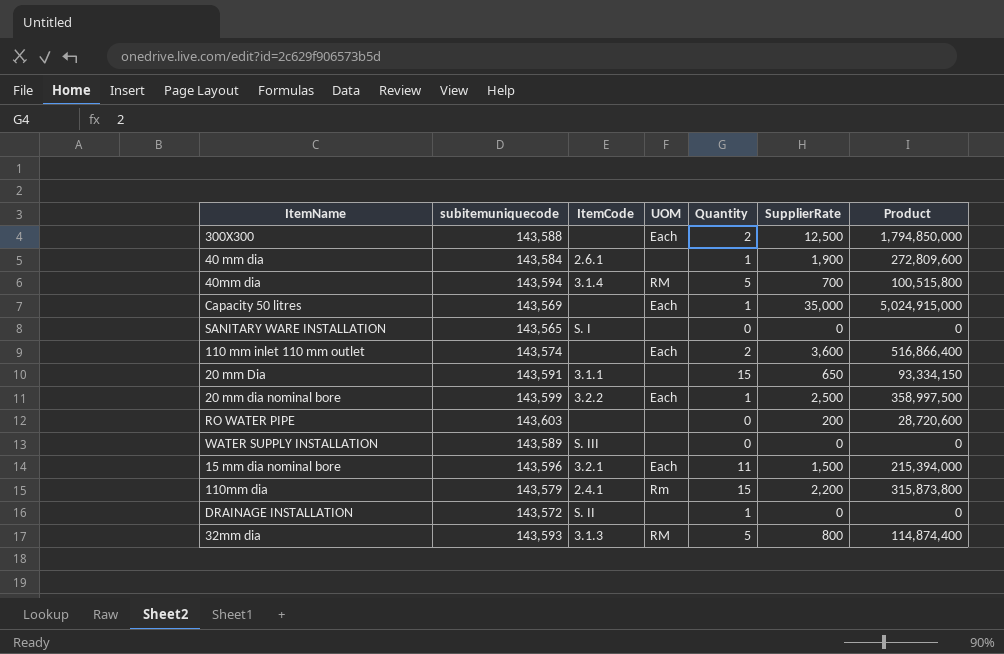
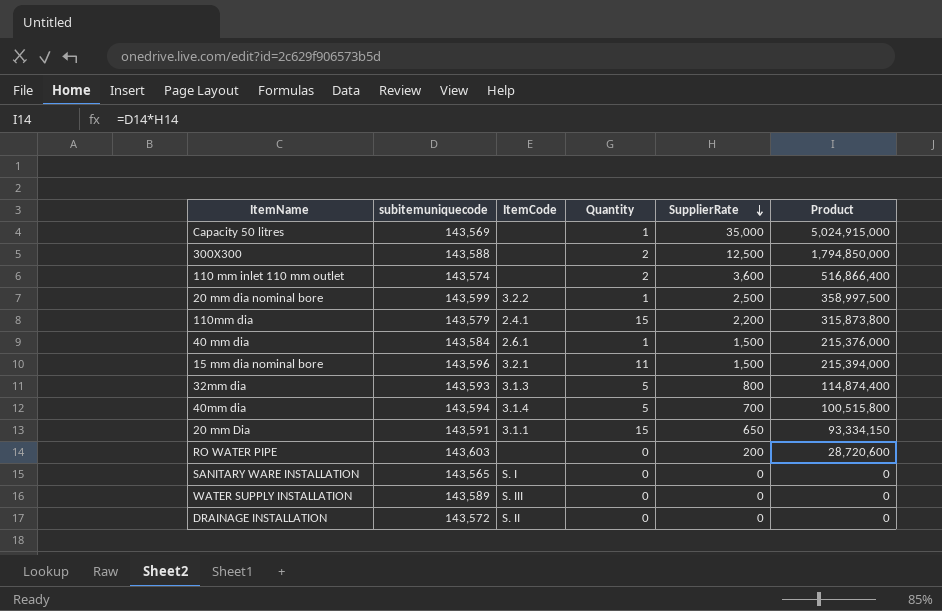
row order: none -> SupplierRate descending
column UOM | position: 4 -> none
40 mm dia | SupplierRate: 1,900 -> 1,500
40 mm dia | Product: 272,809,600 -> 215,376,000
DRAINAGE INSTALLATION | Quantity: 1 -> 0

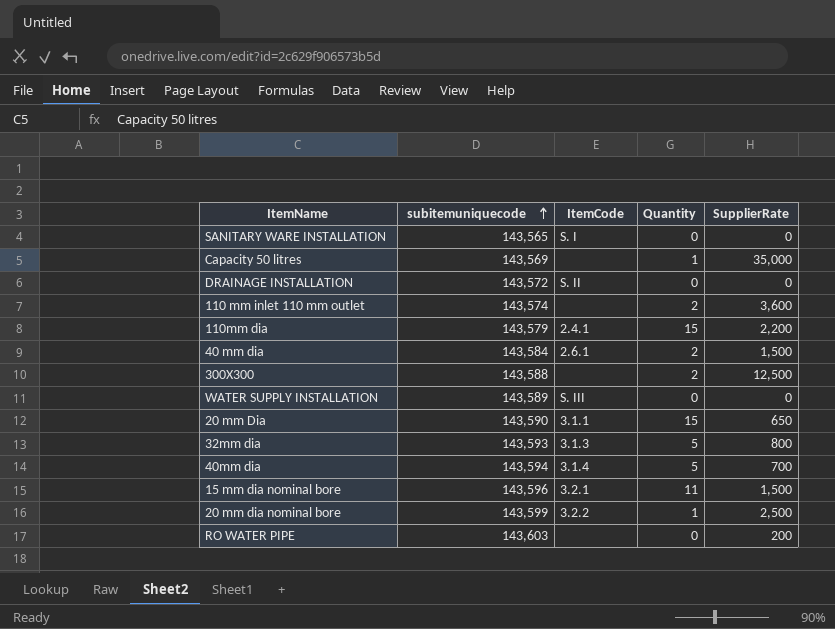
row order: SupplierRate descending -> subitemuniquecode ascending
column Product | formula: [subitemuniquecode] * [SupplierRate] -> none
40 mm dia | Quantity: 1 -> 2
20 mm Dia | subitemuniquecode: 143,591 -> 143,590

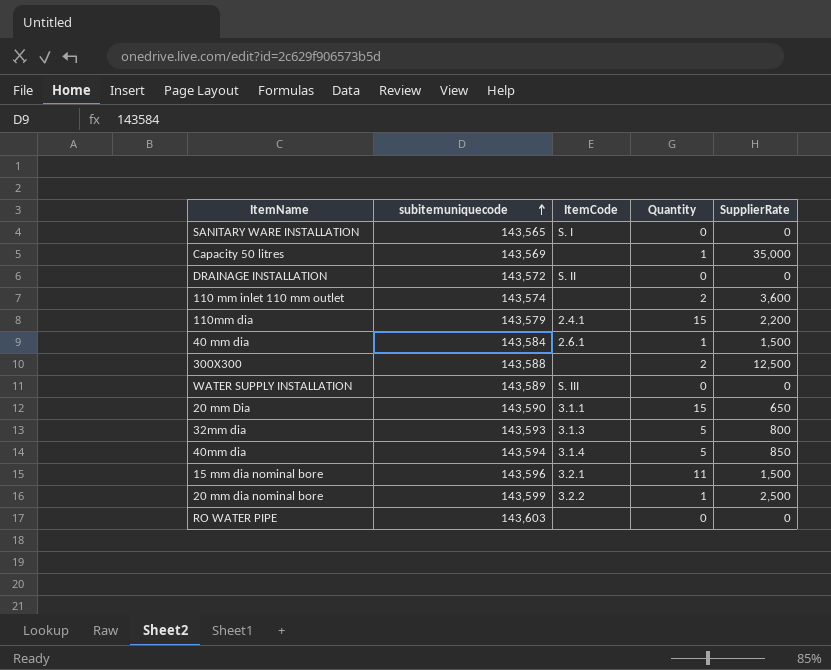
40 mm dia | Quantity: 2 -> 1
40mm dia | SupplierRate: 700 -> 850
RO WATER PIPE | SupplierRate: 200 -> 0

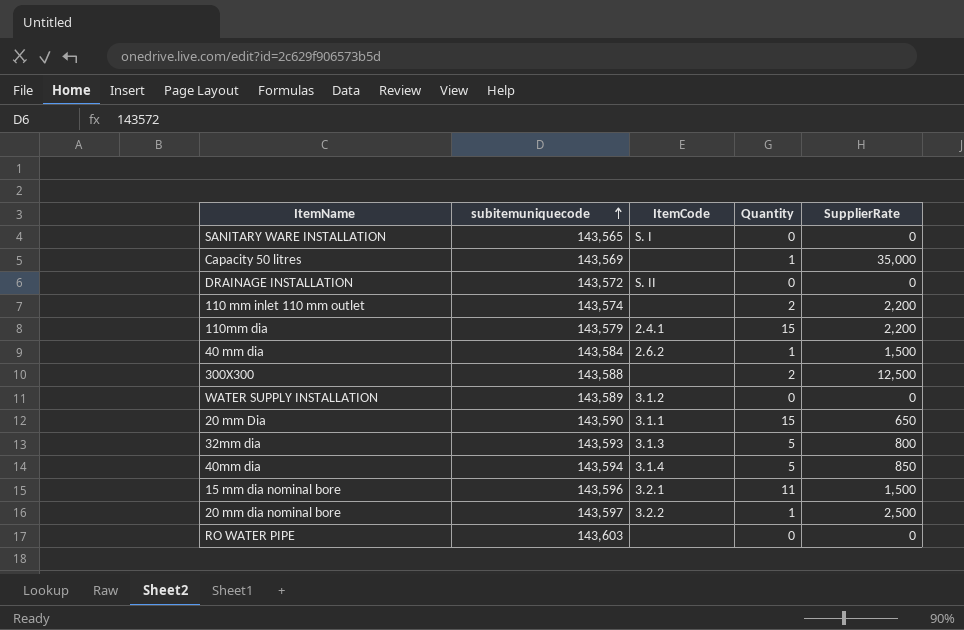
110 mm inlet 110 mm outlet | SupplierRate: 3,600 -> 2,200
40 mm dia | ItemCode: 2.6.1 -> 2.6.2
WATER SUPPLY INSTALLATION | ItemCode: S. III -> 3.1.2
20 mm dia nominal bore | subitemuniquecode: 143,599 -> 143,597

